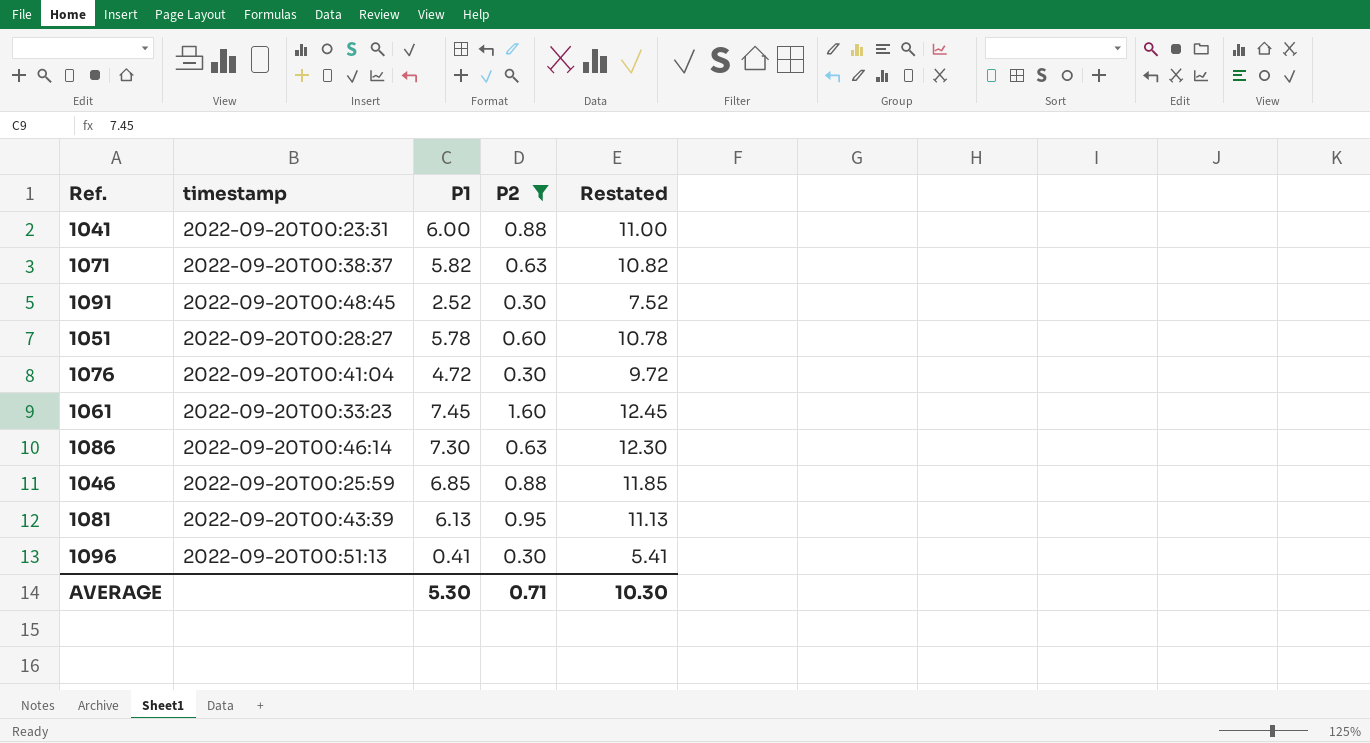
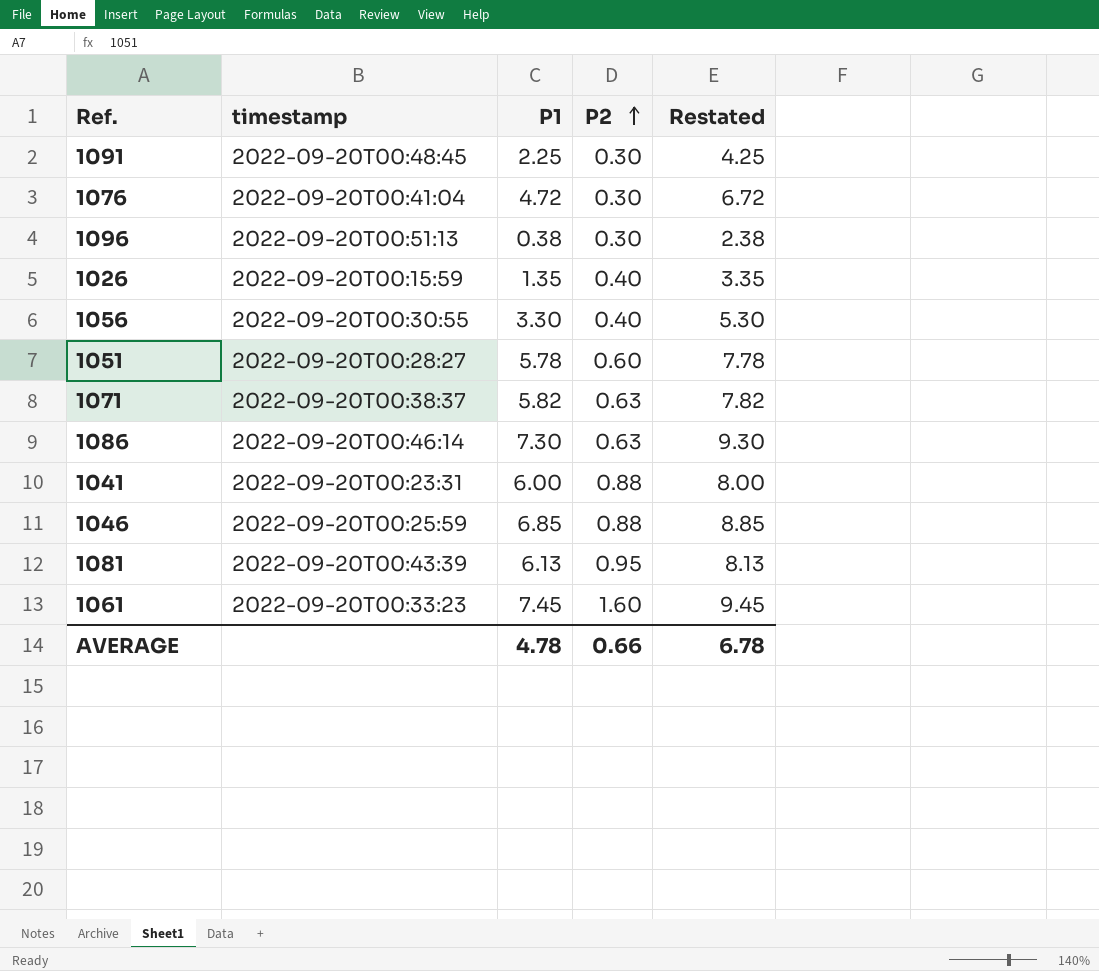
filter: P2 != 0.40 -> none
row order: none -> P2 ascending
column Restated | formula: [P1] + 5 -> [P1] + 2
1091 | P1: 2.52 -> 2.25
1096 | P1: 0.41 -> 0.38
AVERAGE | P1: 5.30 -> 4.78
AVERAGE | P2: 0.71 -> 0.66
AVERAGE | Restated: 10.30 -> 6.78

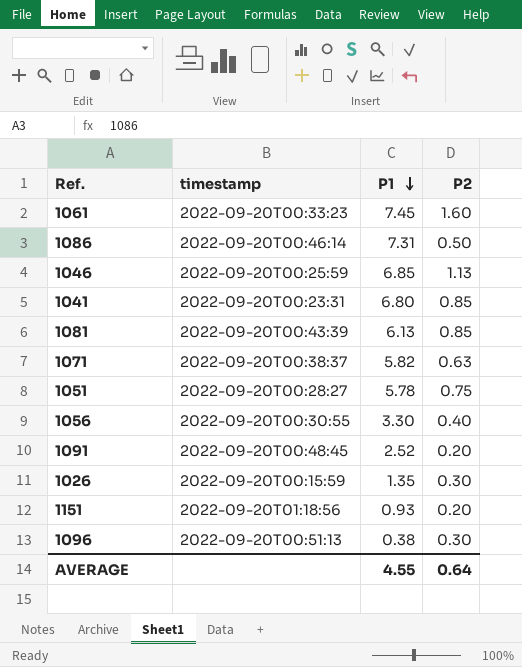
row order: P2 ascending -> P1 descending
column Restated | formula: [P1] + 2 -> none
row 1076: 2022-09-20T00:41:04 | 4.72 | 0.30 | 6.72 -> none
1086 | P1: 7.30 -> 7.31
1086 | P2: 0.63 -> 0.50
1046 | P2: 0.88 -> 1.13
1041 | P1: 6.00 -> 6.80
1041 | P2: 0.88 -> 0.85
1081 | P2: 0.95 -> 0.85
1051 | P2: 0.60 -> 0.75
1091 | P1: 2.25 -> 2.52
1091 | P2: 0.30 -> 0.20
1026 | P2: 0.40 -> 0.30
row 1151: none -> 2022-09-20T01:18:56 | 0.93 | 0.20
AVERAGE | P1: 4.78 -> 4.55
AVERAGE | P2: 0.66 -> 0.64

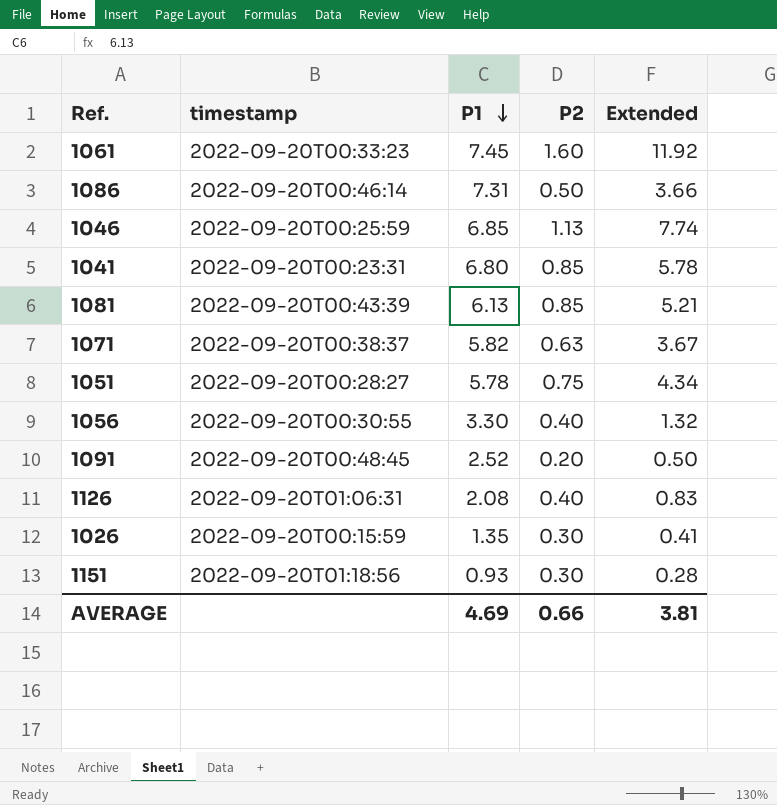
column Extended | formula: none -> [P1] * [P2]
row 1096: 2022-09-20T00:51:13 | 0.38 | 0.30 -> none
row 1126: none -> 2022-09-20T01:06:31 | 2.08 | 0.40 | 0.83
1151 | P2: 0.20 -> 0.30
AVERAGE | P1: 4.55 -> 4.69
AVERAGE | P2: 0.64 -> 0.66

